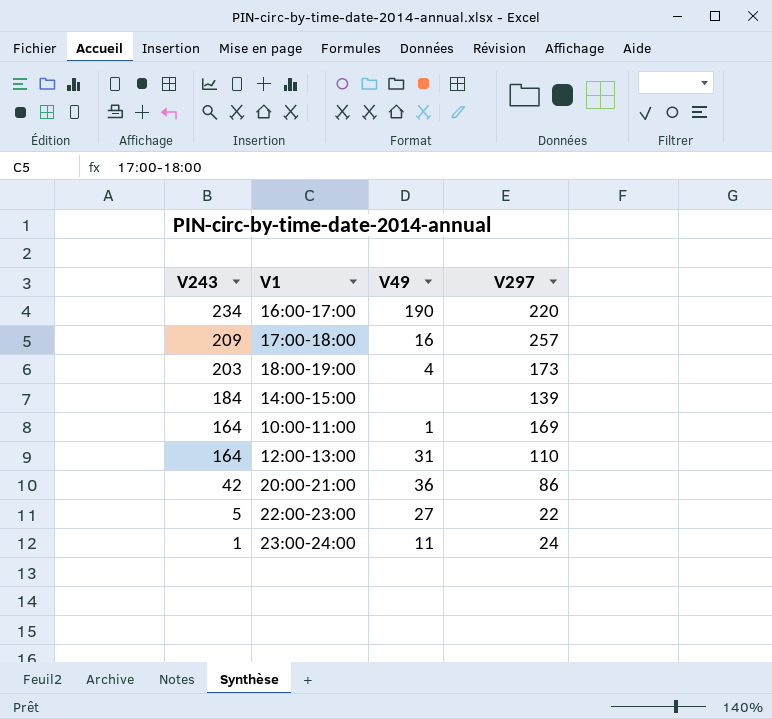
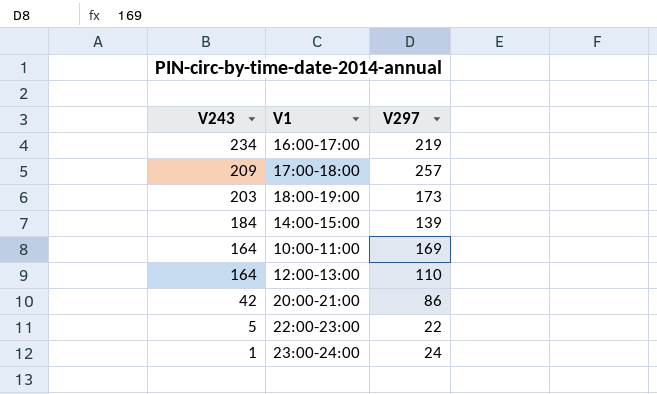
column V49 | position: 3 -> none
16:00-17:00 | V297: 220 -> 219

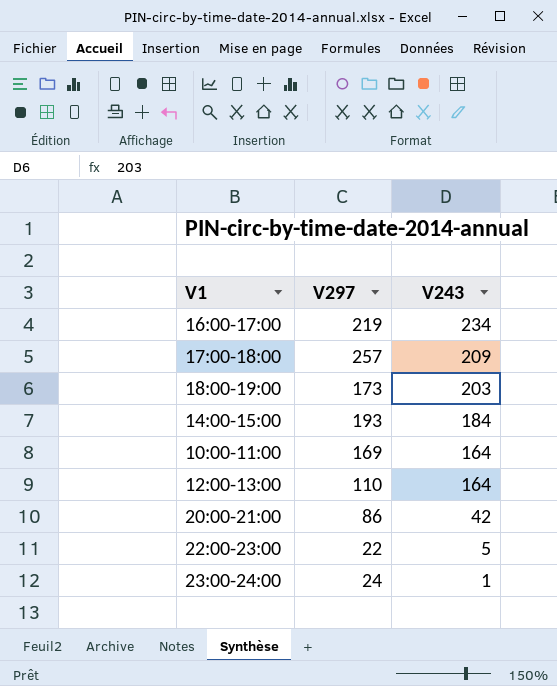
column V243 | position: 1 -> 3
14:00-15:00 | V297: 139 -> 193

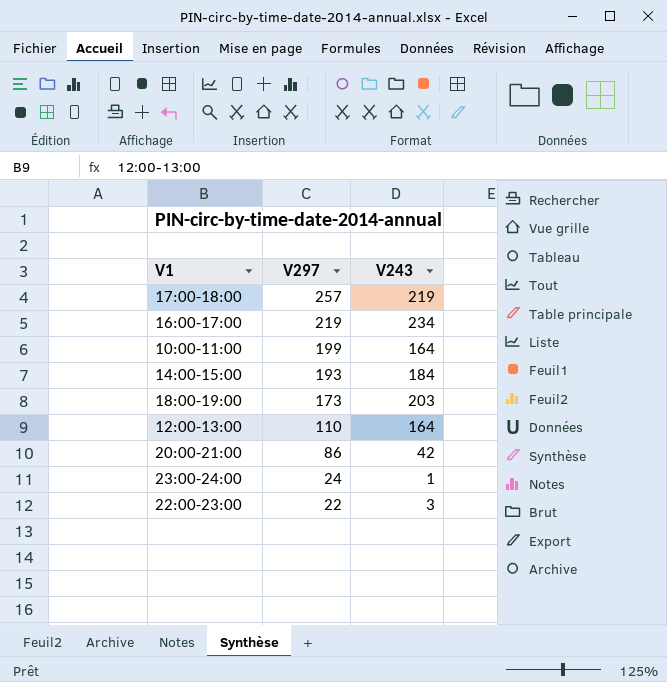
row order: V243 descending -> V297 descending
17:00-18:00 | V243: 209 -> 219
10:00-11:00 | V297: 169 -> 199
22:00-23:00 | V243: 5 -> 3

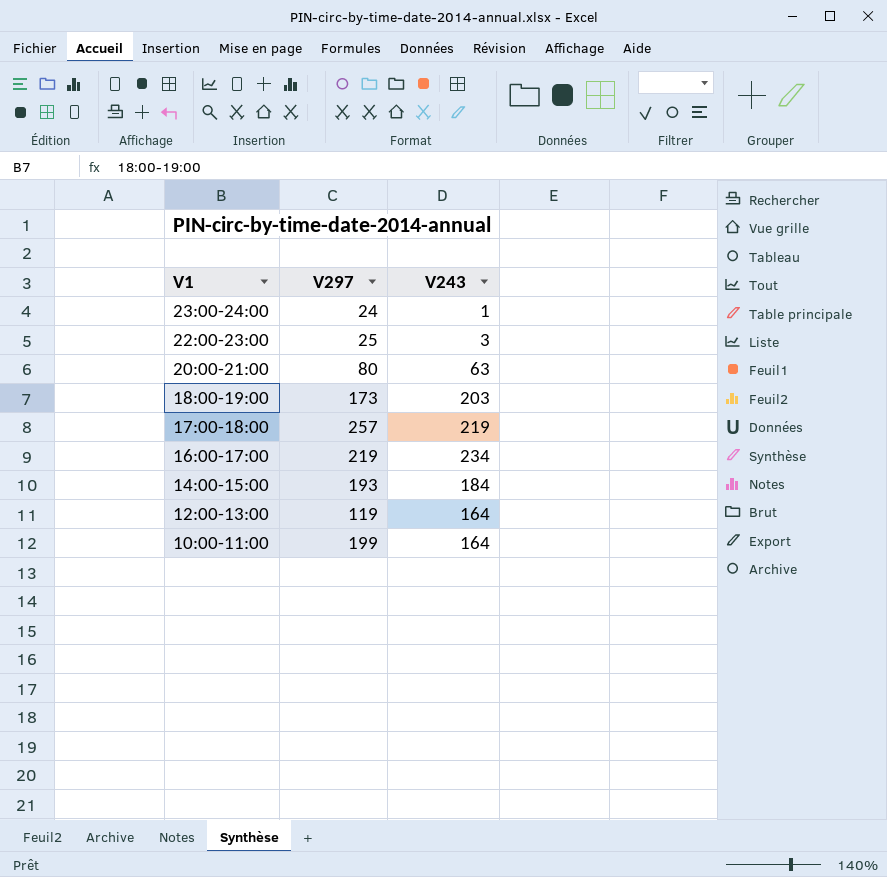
row order: V297 descending -> V1 descending
22:00-23:00 | V297: 22 -> 25
20:00-21:00 | V297: 86 -> 80
20:00-21:00 | V243: 42 -> 63
12:00-13:00 | V297: 110 -> 119

